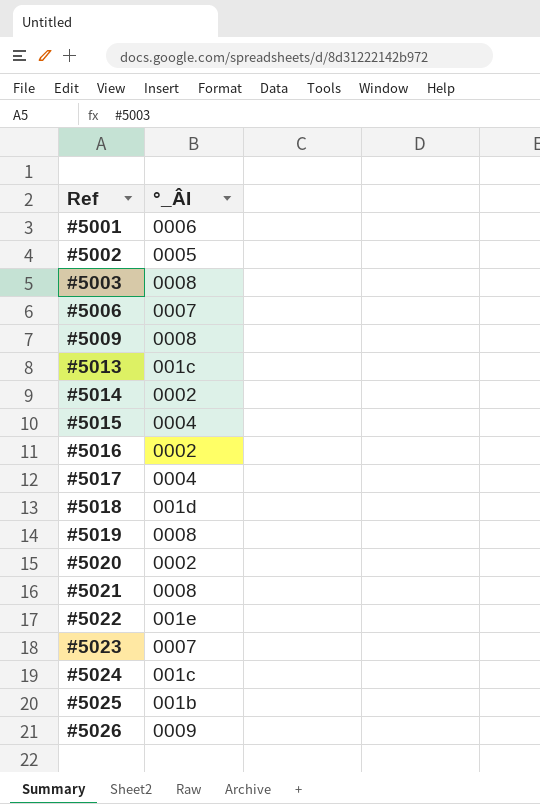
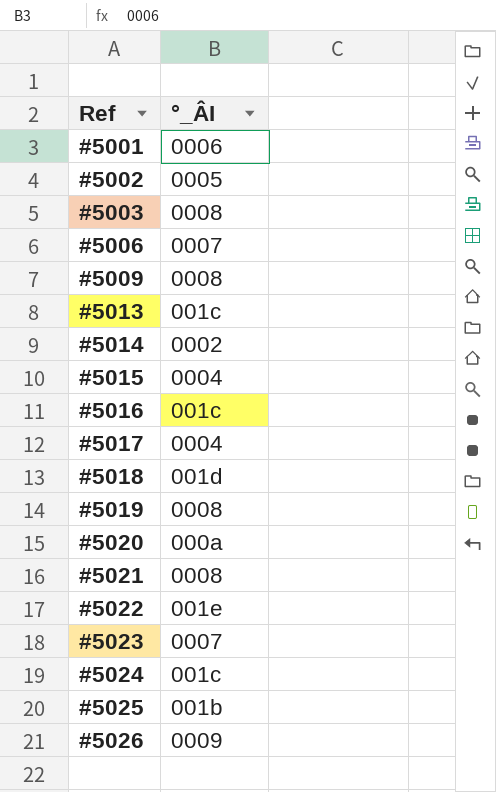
#5016 | °_ÂI: 0002 -> 001c
#5020 | °_ÂI: 0002 -> 000a

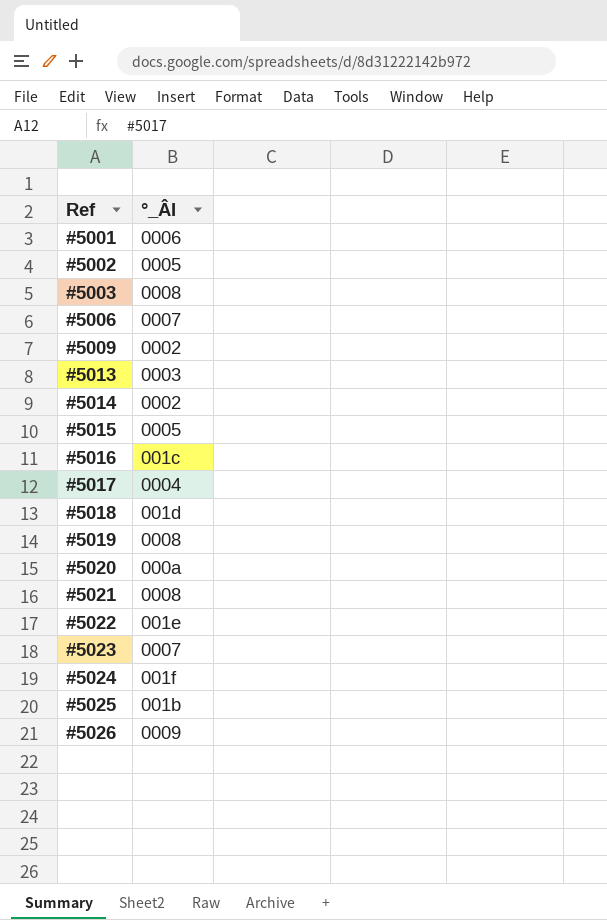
#5009 | °_ÂI: 0008 -> 0002
#5013 | °_ÂI: 001c -> 0003
#5015 | °_ÂI: 0004 -> 0005
#5024 | °_ÂI: 001c -> 001f

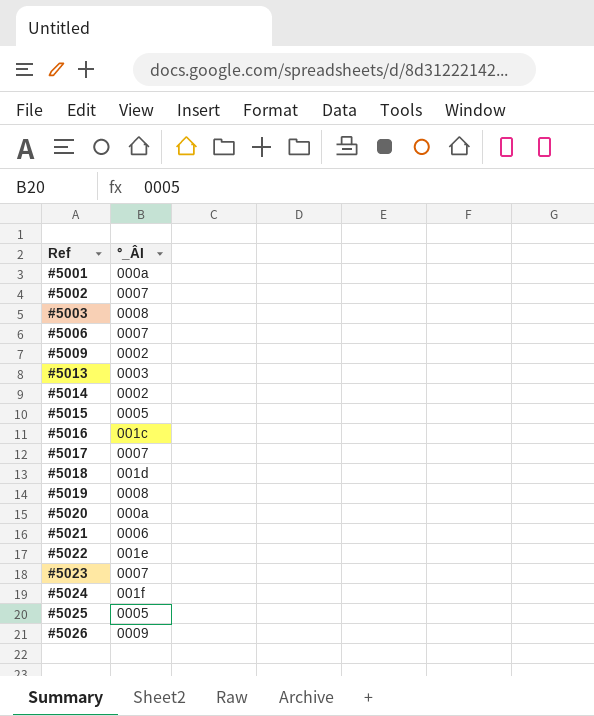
#5001 | °_ÂI: 0006 -> 000a
#5002 | °_ÂI: 0005 -> 0007
#5017 | °_ÂI: 0004 -> 0007
#5021 | °_ÂI: 0008 -> 0006
#5025 | °_ÂI: 001b -> 0005

